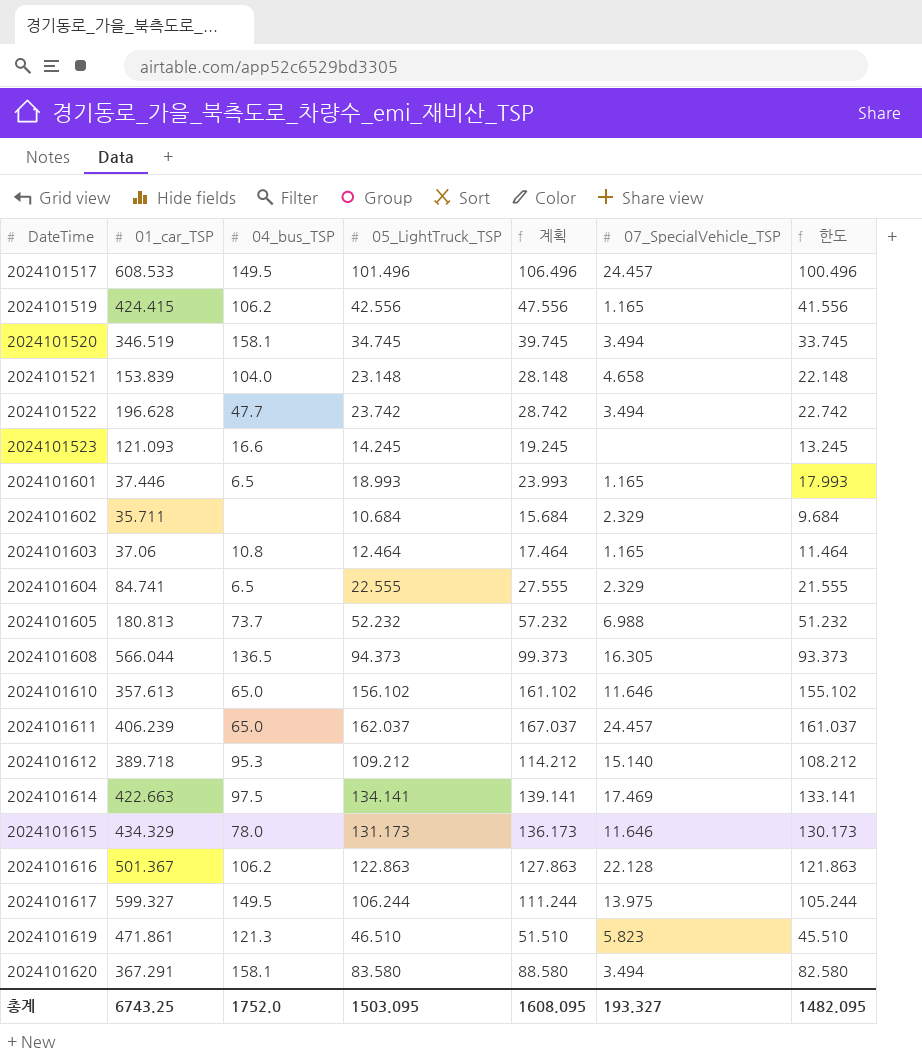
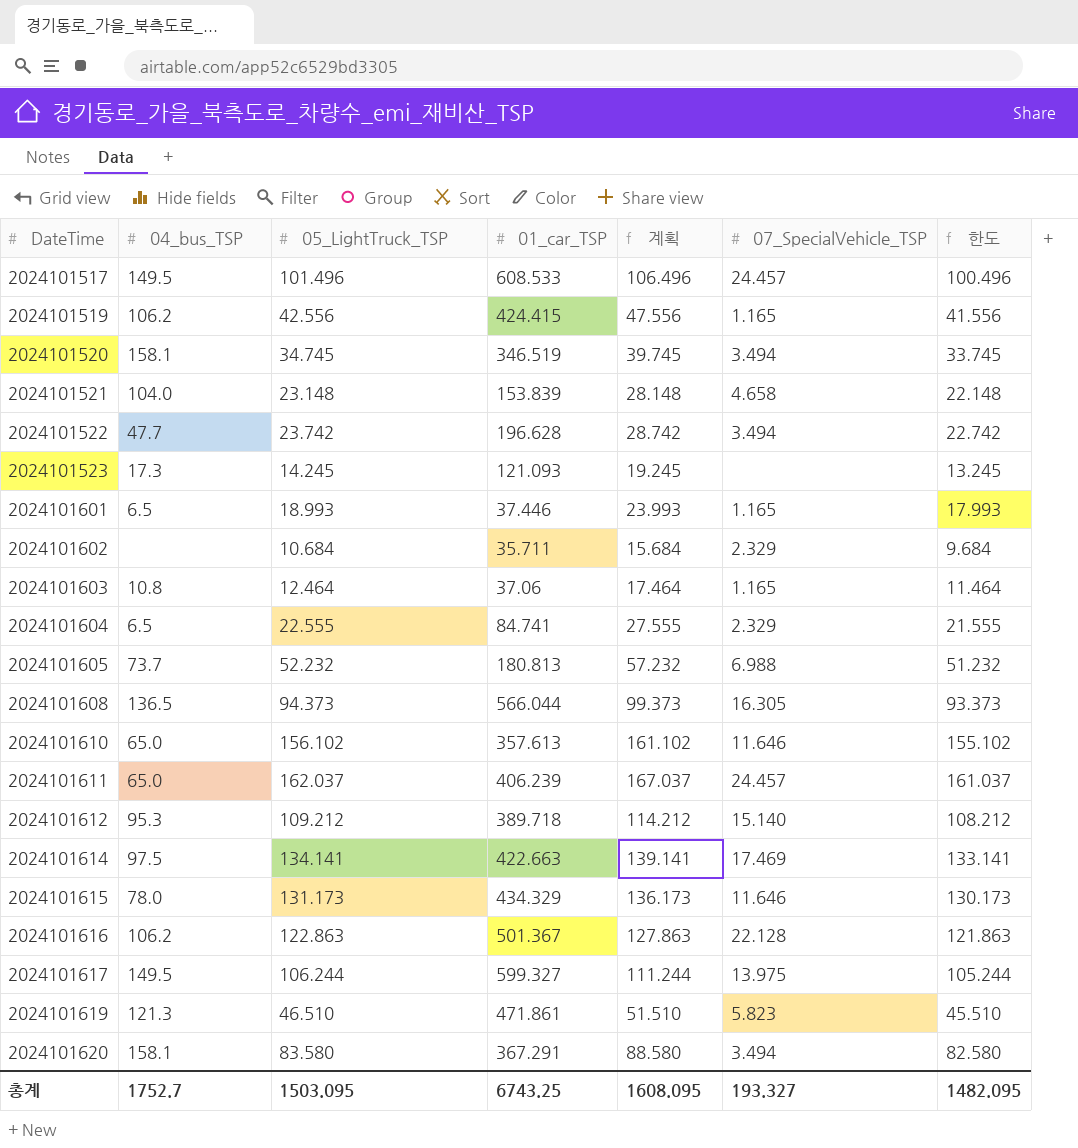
column 01_car_TSP | position: 2 -> 4
2024101523 | 04_bus_TSP: 16.6 -> 17.3
총계 | 04_bus_TSP: 1752.0 -> 1752.7

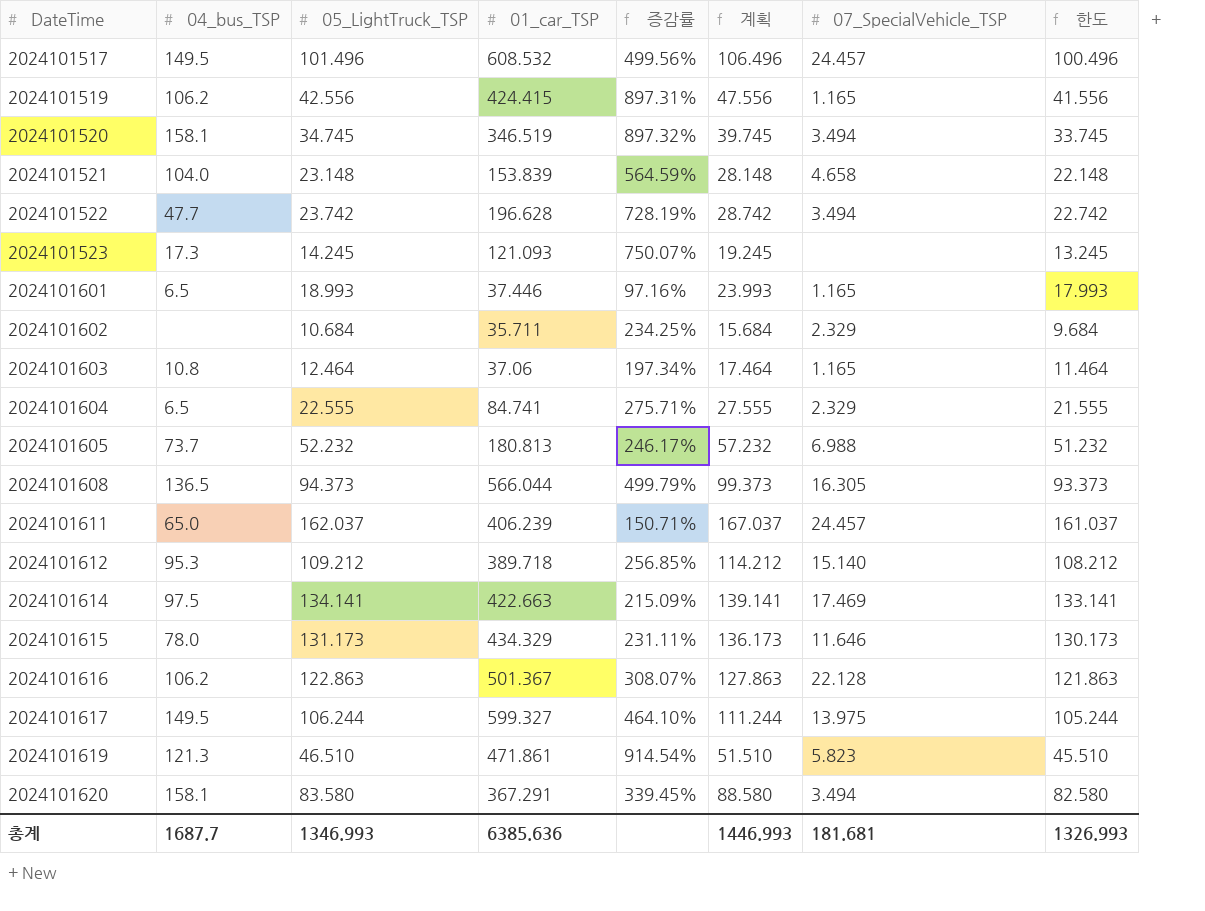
column 증감률 | formula: none -> ([01_car_TSP] - [05_LightTruck_TSP]) / [05_LightTruck_TSP]
row 2024101610: 65.0 | 156.102 | 357.613 | 161.102 | 11.646 | 155.102 -> none
2024101517 | 01_car_TSP: 608.533 -> 608.532
총계 | 04_bus_TSP: 1752.7 -> 1687.7
총계 | 05_LightTruck_TSP: 1503.095 -> 1346.993
총계 | 01_car_TSP: 6743.25 -> 6385.636
총계 | 계획: 1608.095 -> 1446.993
총계 | 07_SpecialVehicle_TSP: 193.327 -> 181.681
총계 | 한도: 1482.095 -> 1326.993

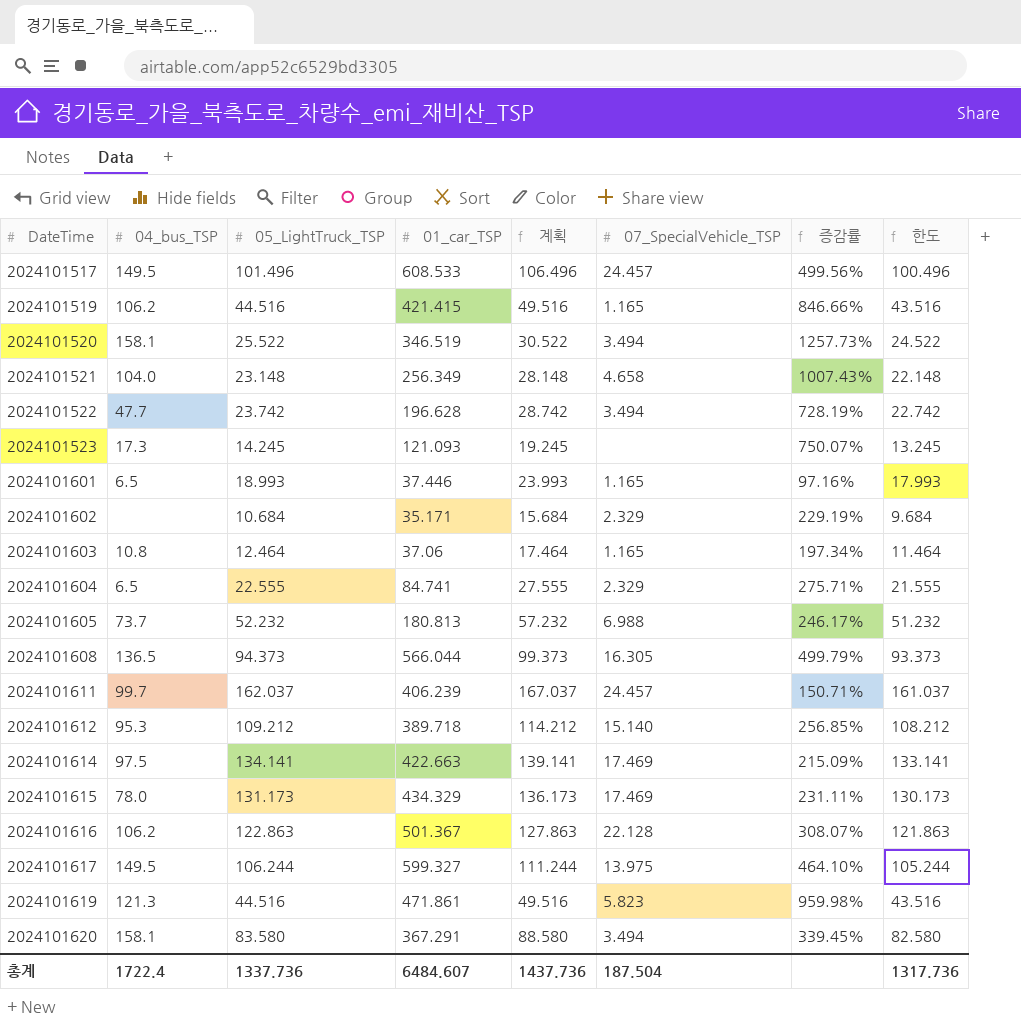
column 증감률 | position: 5 -> 7
2024101517 | 01_car_TSP: 608.532 -> 608.533
2024101519 | 05_LightTruck_TSP: 42.556 -> 44.516
2024101519 | 01_car_TSP: 424.415 -> 421.415
2024101519 | 계획: 47.556 -> 49.516
2024101519 | 증감률: 897.31% -> 846.66%
2024101519 | 한도: 41.556 -> 43.516
2024101520 | 05_LightTruck_TSP: 34.745 -> 25.522
2024101520 | 계획: 39.745 -> 30.522
2024101520 | 증감률: 897.32% -> 1257.73%
2024101520 | 한도: 33.745 -> 24.522
2024101521 | 01_car_TSP: 153.839 -> 256.349
2024101521 | 증감률: 564.59% -> 1007.43%
2024101602 | 01_car_TSP: 35.711 -> 35.171
2024101602 | 증감률: 234.25% -> 229.19%
2024101611 | 04_bus_TSP: 65.0 -> 99.7
2024101615 | 07_SpecialVehicle_TSP: 11.646 -> 17.469
2024101619 | 05_LightTruck_TSP: 46.510 -> 44.516
2024101619 | 계획: 51.510 -> 49.516
2024101619 | 증감률: 914.54% -> 959.98%
2024101619 | 한도: 45.510 -> 43.516
총계 | 04_bus_TSP: 1687.7 -> 1722.4
총계 | 05_LightTruck_TSP: 1346.993 -> 1337.736
총계 | 01_car_TSP: 6385.636 -> 6484.607
총계 | 계획: 1446.993 -> 1437.736
총계 | 07_SpecialVehicle_TSP: 181.681 -> 187.504
총계 | 한도: 1326.993 -> 1317.736

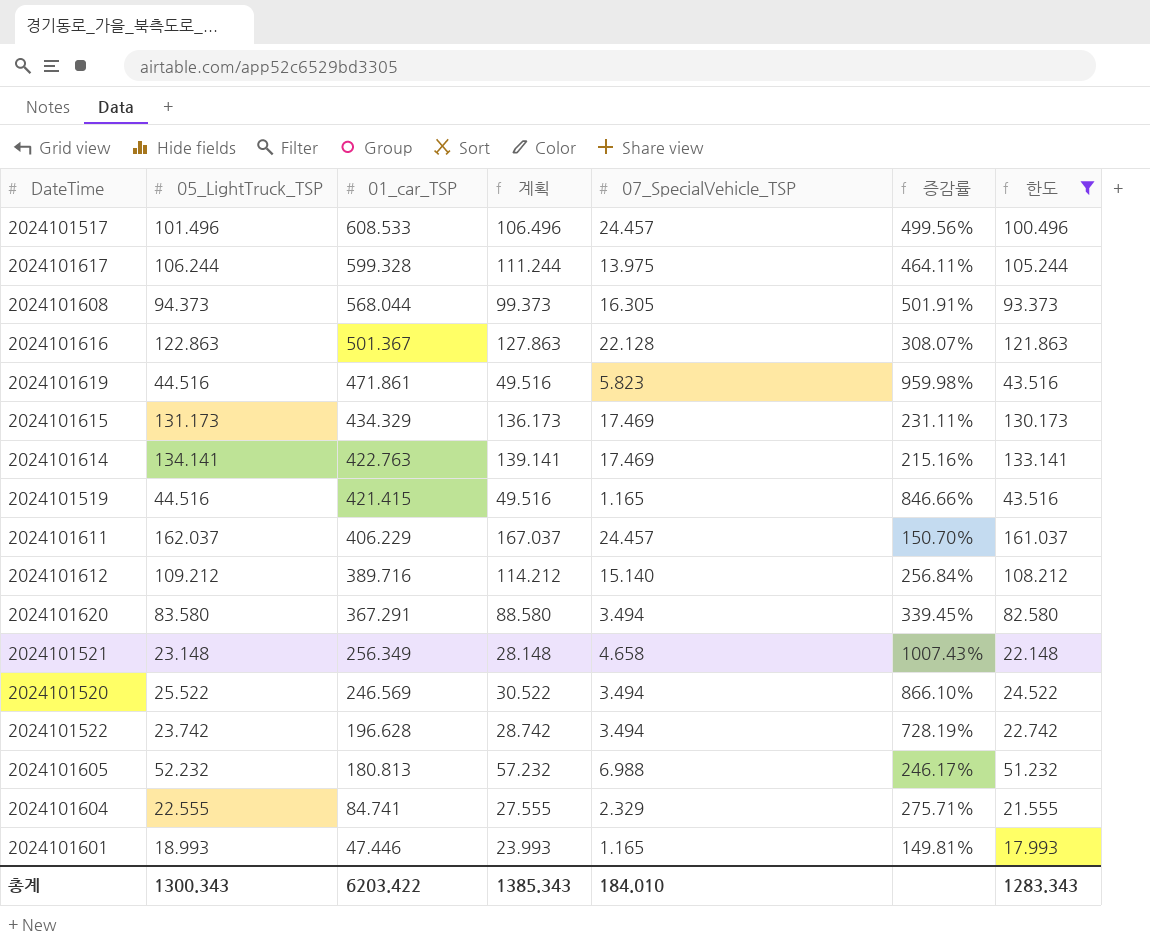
filter: none -> 한도 >= 17.993
row order: DateTime ascending -> 01_car_TSP descending
column 04_bus_TSP | position: 2 -> none
2024101617 | 01_car_TSP: 599.327 -> 599.328
2024101617 | 증감률: 464.10% -> 464.11%
2024101608 | 01_car_TSP: 566.044 -> 568.044
2024101608 | 증감률: 499.79% -> 501.91%
2024101614 | 01_car_TSP: 422.663 -> 422.763
2024101614 | 증감률: 215.09% -> 215.16%
2024101611 | 01_car_TSP: 406.239 -> 406.229
2024101611 | 증감률: 150.71% -> 150.70%
2024101612 | 01_car_TSP: 389.718 -> 389.716
2024101612 | 증감률: 256.85% -> 256.84%
2024101520 | 01_car_TSP: 346.519 -> 246.569
2024101520 | 증감률: 1257.73% -> 866.10%
2024101601 | 01_car_TSP: 37.446 -> 47.446
2024101601 | 증감률: 97.16% -> 149.81%
총계 | 05_LightTruck_TSP: 1337.736 -> 1300.343
총계 | 01_car_TSP: 6484.607 -> 6203.422
총계 | 계획: 1437.736 -> 1385.343
총계 | 07_SpecialVehicle_TSP: 187.504 -> 184.010
총계 | 한도: 1317.736 -> 1283.343

